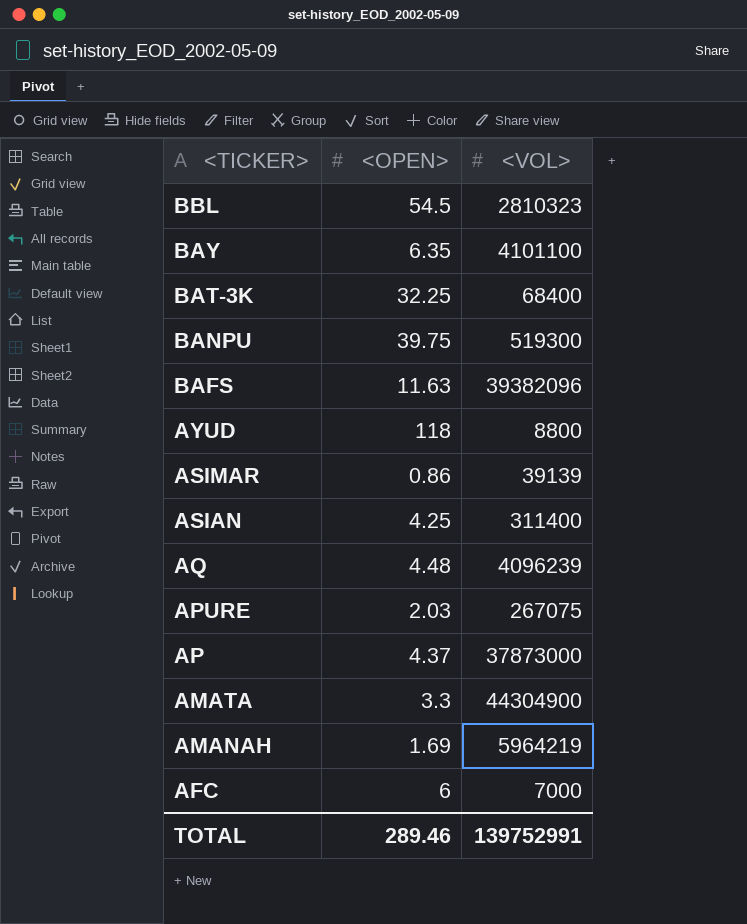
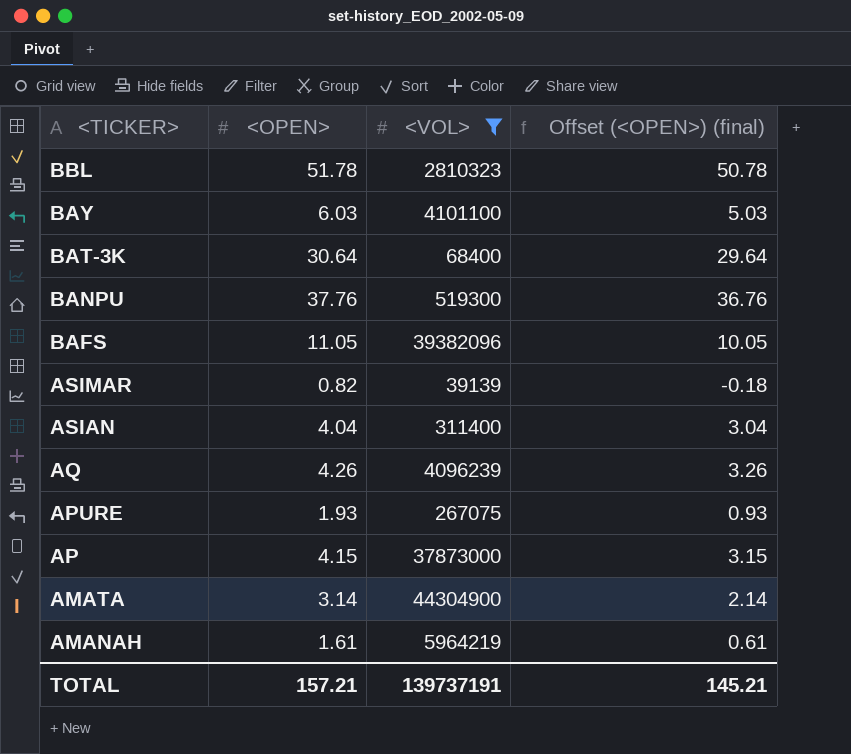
filter: none -> <VOL> >= 39139
column Offset (<OPEN>) (final) | formula: none -> [<OPEN>] - 1
BBL | <OPEN>: 54.5 -> 51.78
BAY | <OPEN>: 6.35 -> 6.03
BAT-3K | <OPEN>: 32.25 -> 30.64
BANPU | <OPEN>: 39.75 -> 37.76
BAFS | <OPEN>: 11.63 -> 11.05
ASIMAR | <OPEN>: 0.86 -> 0.82
ASIAN | <OPEN>: 4.25 -> 4.04
AQ | <OPEN>: 4.48 -> 4.26
APURE | <OPEN>: 2.03 -> 1.93
AP | <OPEN>: 4.37 -> 4.15
AMATA | <OPEN>: 3.3 -> 3.14
AMANAH | <OPEN>: 1.69 -> 1.61
TOTAL | <OPEN>: 289.46 -> 157.21
TOTAL | <VOL>: 139752991 -> 139737191

